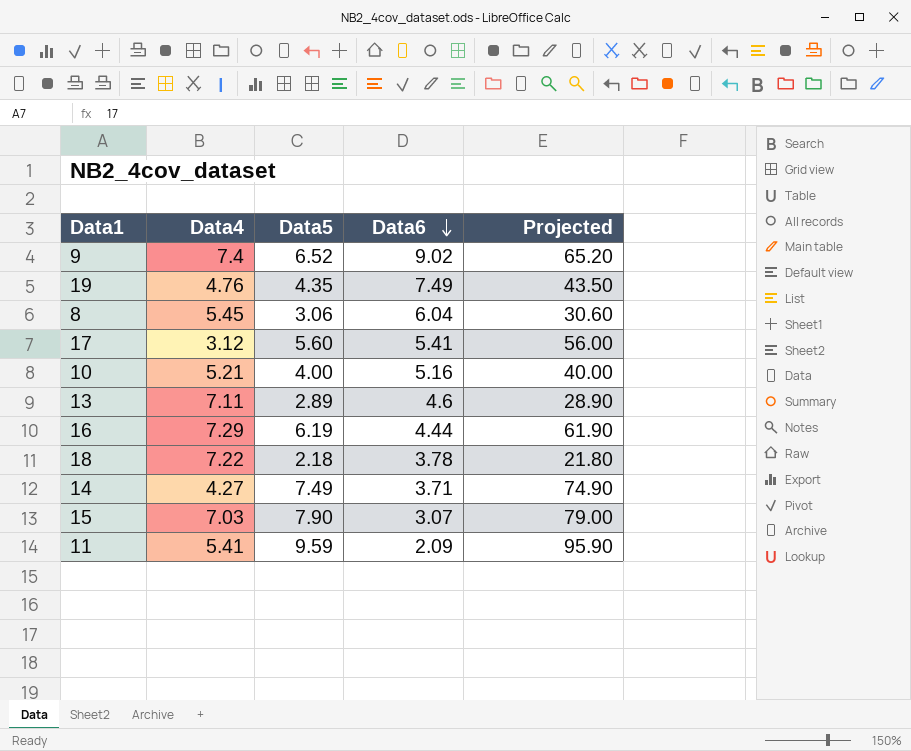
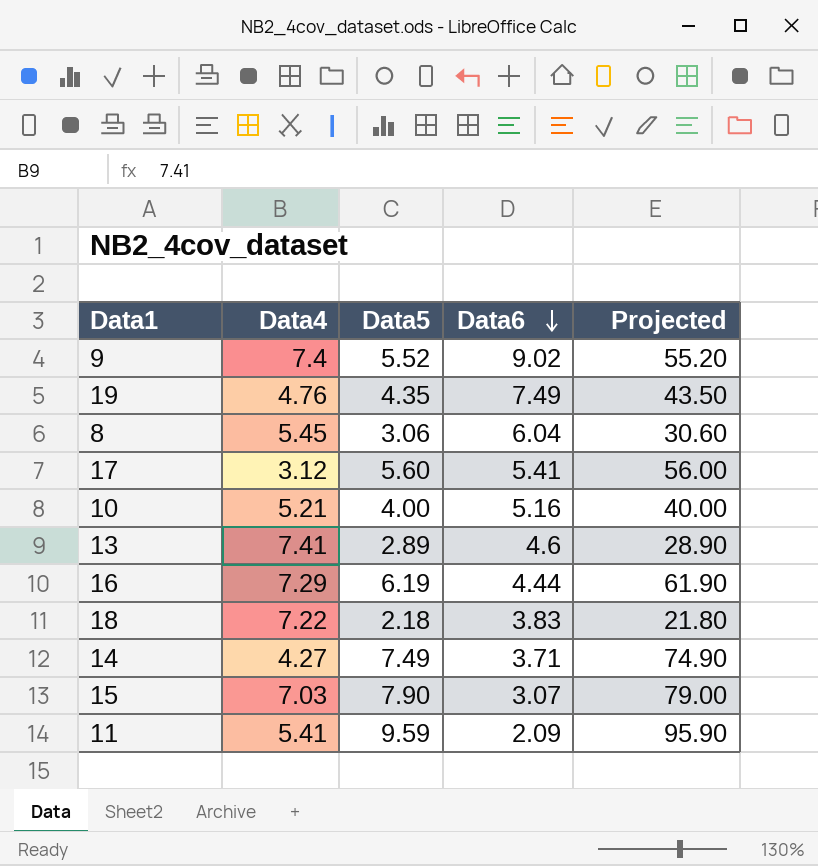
9 | Data5: 6.52 -> 5.52
9 | Projected: 65.20 -> 55.20
13 | Data4: 7.11 -> 7.41
18 | Data6: 3.78 -> 3.83

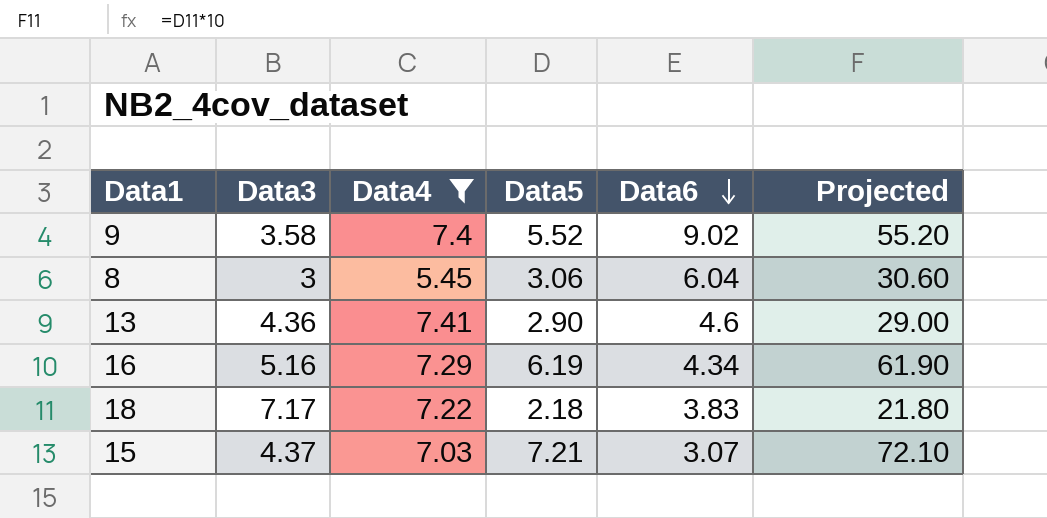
filter: none -> Data4 >= 5.45
column Data3 | position: none -> 2
13 | Data5: 2.89 -> 2.90
13 | Projected: 28.90 -> 29.00
16 | Data6: 4.44 -> 4.34
15 | Data5: 7.90 -> 7.21
15 | Projected: 79.00 -> 72.10

